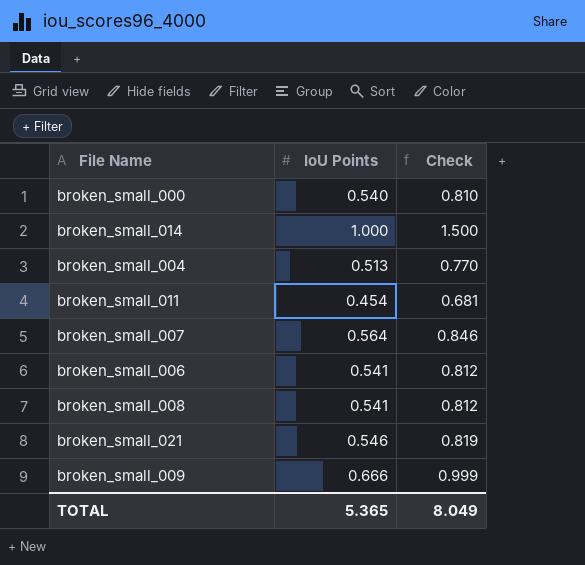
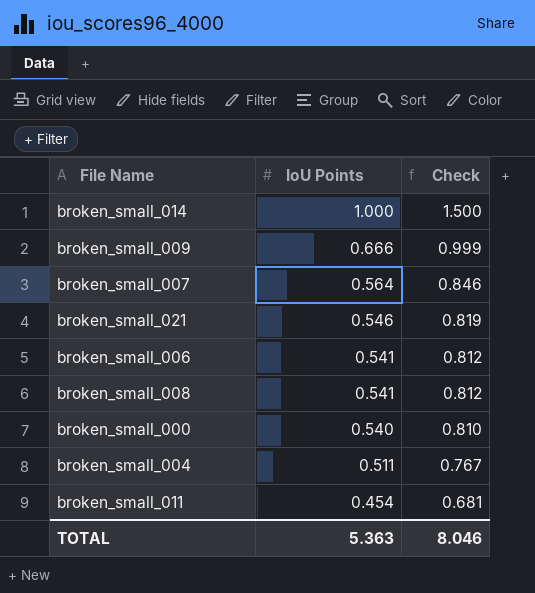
row order: none -> IoU Points descending
broken_small_004 | IoU Points: 0.513 -> 0.511
broken_small_004 | Check: 0.770 -> 0.767
TOTAL | IoU Points: 5.365 -> 5.363
TOTAL | Check: 8.049 -> 8.046

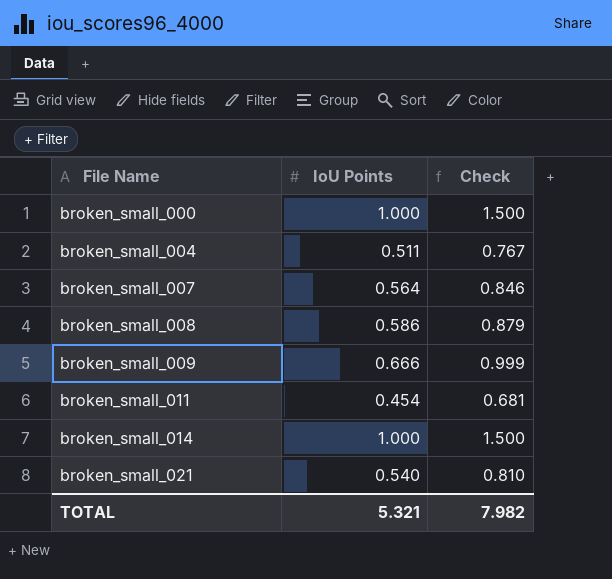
row order: IoU Points descending -> File Name ascending
row broken_small_006: 0.541 | 0.812 -> none
broken_small_000 | IoU Points: 0.540 -> 1.000
broken_small_000 | Check: 0.810 -> 1.500
broken_small_008 | IoU Points: 0.541 -> 0.586
broken_small_008 | Check: 0.812 -> 0.879
broken_small_021 | IoU Points: 0.546 -> 0.540
broken_small_021 | Check: 0.819 -> 0.810
TOTAL | IoU Points: 5.363 -> 5.321
TOTAL | Check: 8.046 -> 7.982

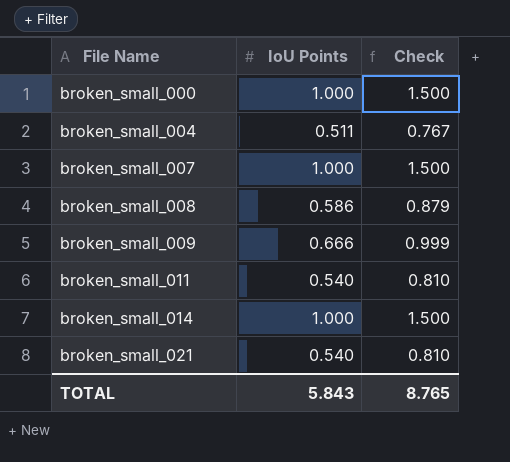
broken_small_007 | IoU Points: 0.564 -> 1.000
broken_small_007 | Check: 0.846 -> 1.500
broken_small_011 | IoU Points: 0.454 -> 0.540
broken_small_011 | Check: 0.681 -> 0.810
TOTAL | IoU Points: 5.321 -> 5.843
TOTAL | Check: 7.982 -> 8.765

